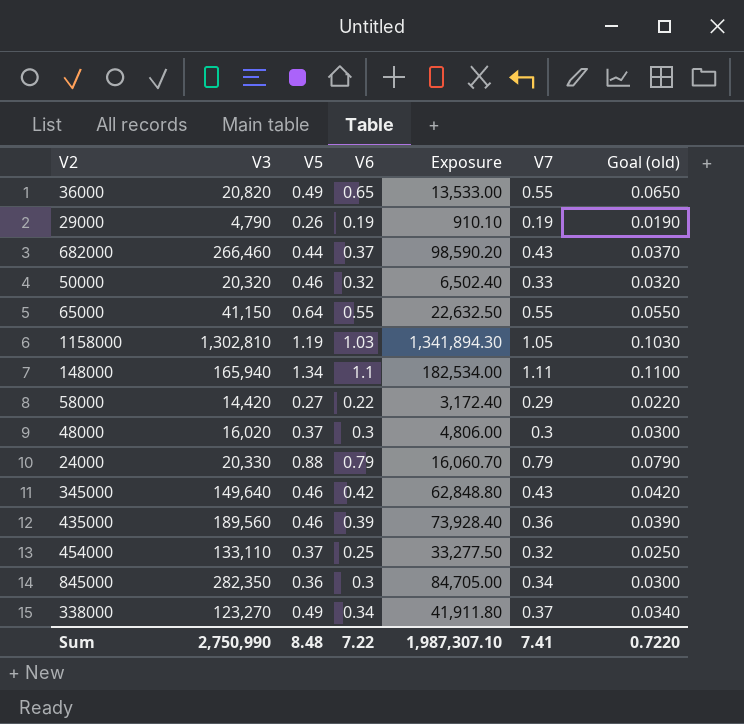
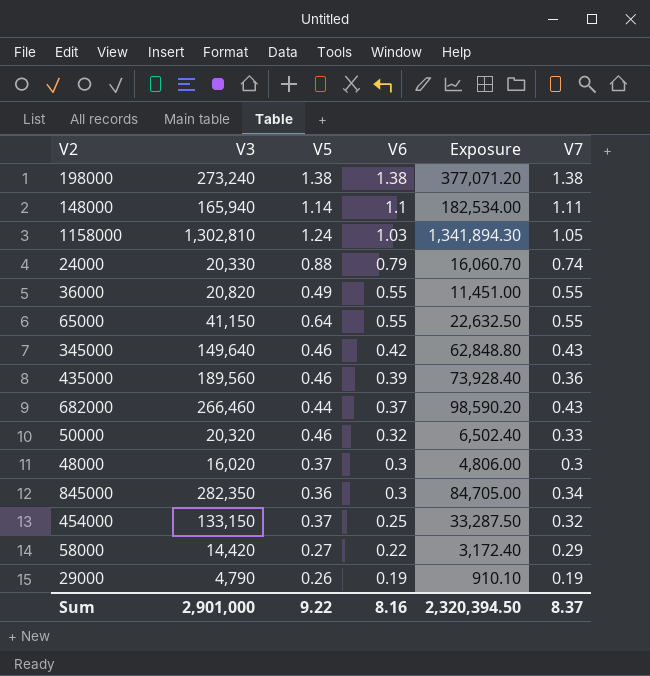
row order: none -> V6 descending
column Goal (old) | formula: [V6] * 0.1 -> none
row 338000: 123,270 | 0.49 | 0.34 | 41,911.80 | 0.37 | 0.0340 -> none
row 198000: none -> 273,240 | 1.38 | 1.38 | 377,071.20 | 1.38
148000 | V5: 1.34 -> 1.14
1158000 | V5: 1.19 -> 1.24
24000 | V7: 0.79 -> 0.74
36000 | V6: 0.65 -> 0.55
36000 | Exposure: 13,533.00 -> 11,451.00
454000 | V3: 133,110 -> 133,150
454000 | Exposure: 33,277.50 -> 33,287.50
Sum | V3: 2,750,990 -> 2,901,000
Sum | V5: 8.48 -> 9.22
Sum | V6: 7.22 -> 8.16
Sum | Exposure: 1,987,307.10 -> 2,320,394.50
Sum | V7: 7.41 -> 8.37

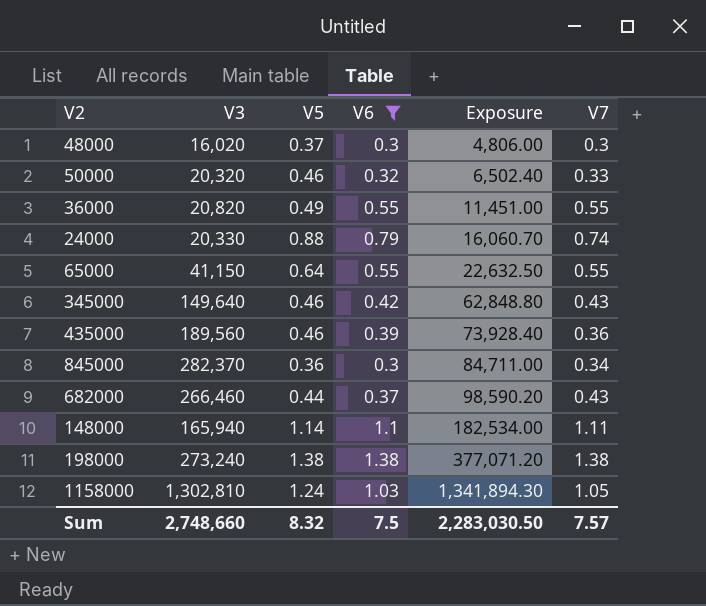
filter: none -> V6 >= 0.3
row order: V6 descending -> Exposure ascending
845000 | V3: 282,350 -> 282,370
845000 | Exposure: 84,705.00 -> 84,711.00
Sum | V3: 2,901,000 -> 2,748,660
Sum | V5: 9.22 -> 8.32
Sum | V6: 8.16 -> 7.5
Sum | Exposure: 2,320,394.50 -> 2,283,030.50
Sum | V7: 8.37 -> 7.57

